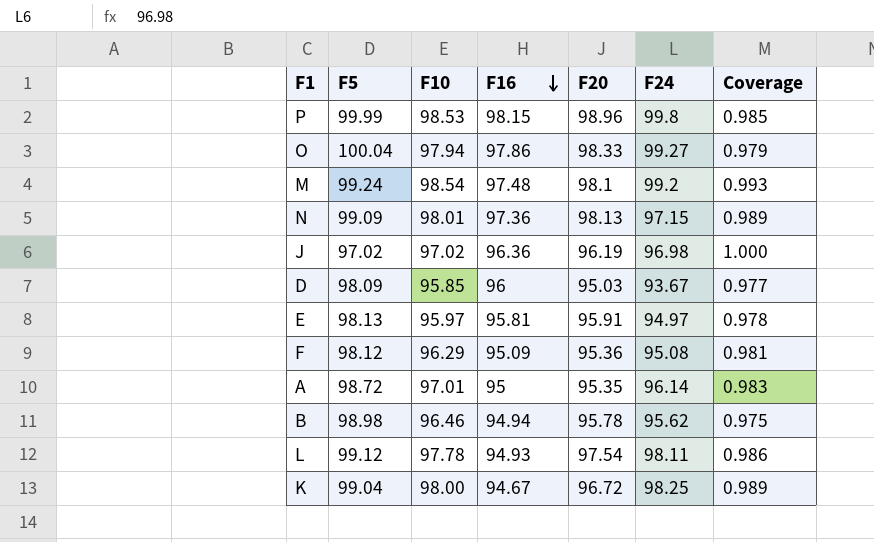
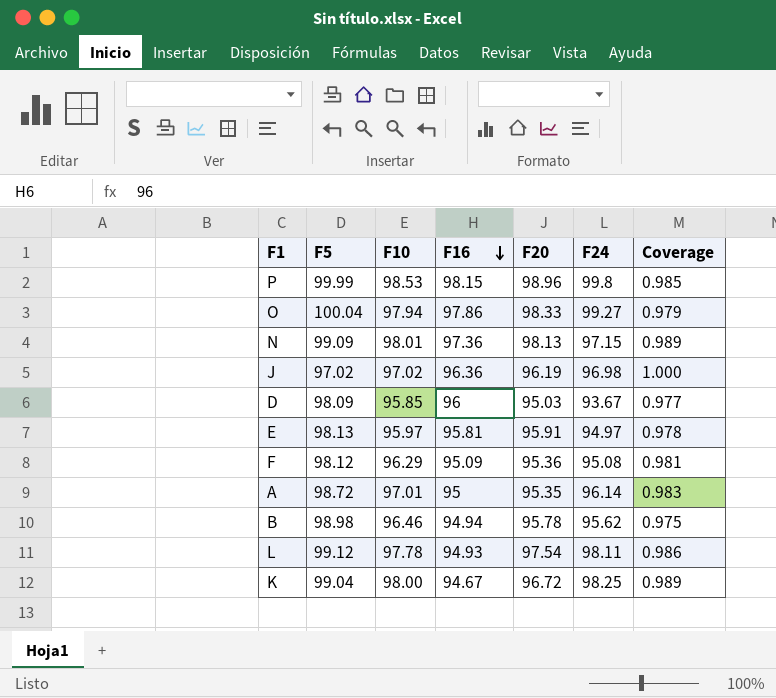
row M: 99.24 | 98.54 | 97.48 | 98.1 | 99.2 | 0.993 -> none

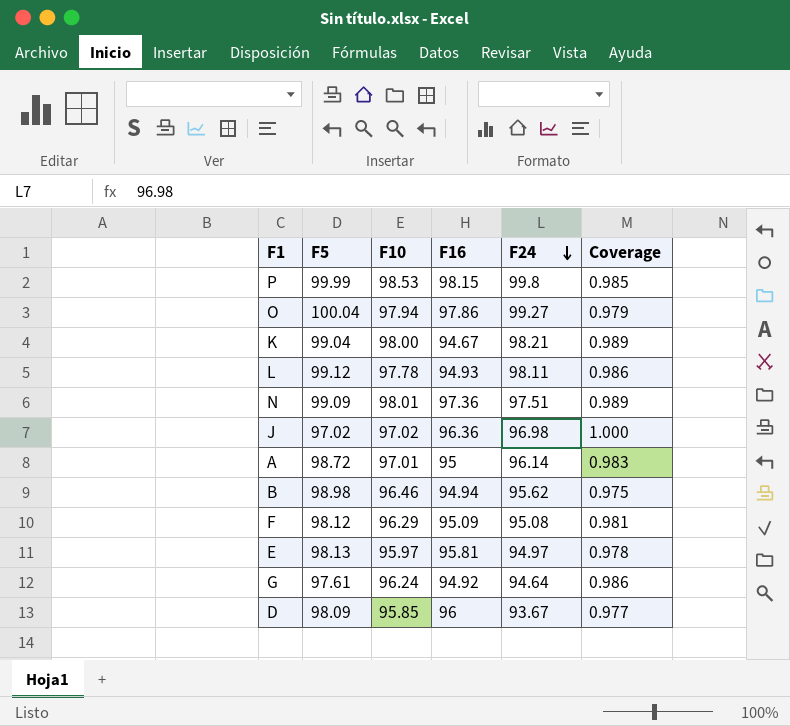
row order: F16 descending -> F24 descending
column F20 | position: 5 -> none
K | F24: 98.25 -> 98.21
N | F24: 97.15 -> 97.51
row G: none -> 97.61 | 96.24 | 94.92 | 94.64 | 0.986

